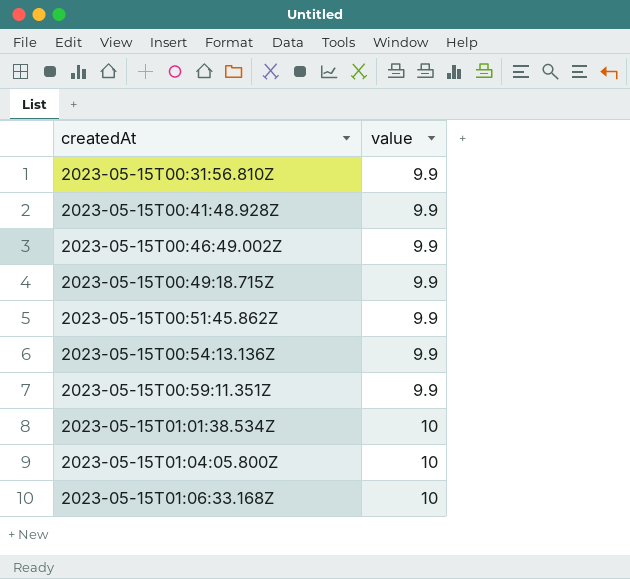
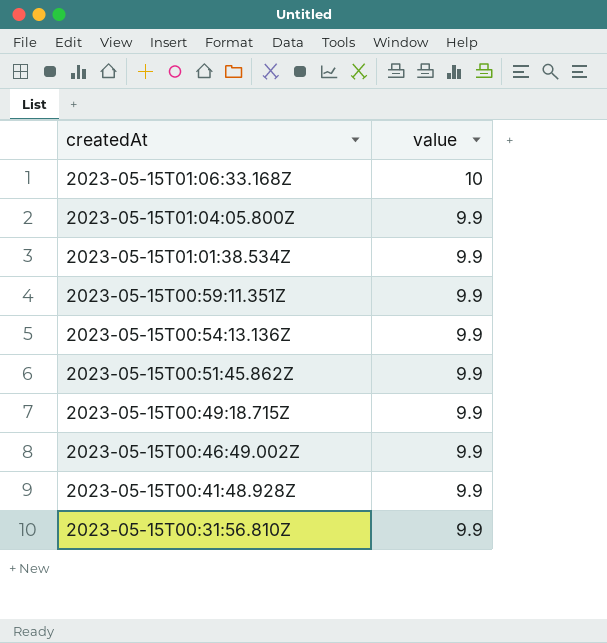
row order: createdAt ascending -> createdAt descending
2023-05-15T01:04:05.800Z | value: 10 -> 9.9
2023-05-15T01:01:38.534Z | value: 10 -> 9.9

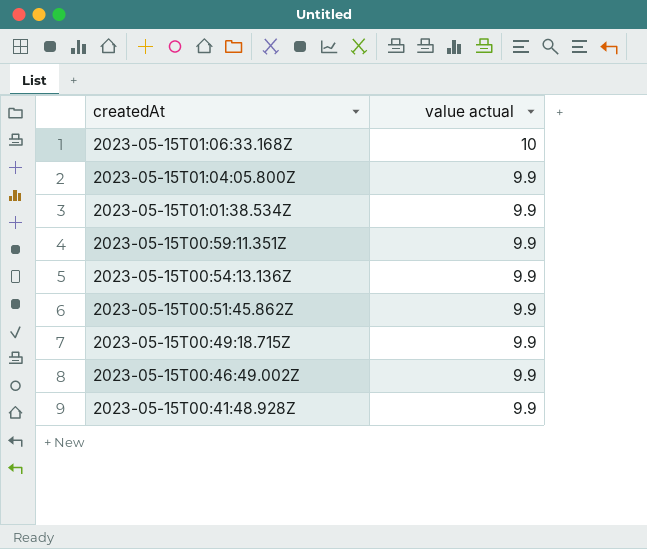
column name: value -> value actual
row 2023-05-15T00:31:56.810Z: 9.9 -> none

